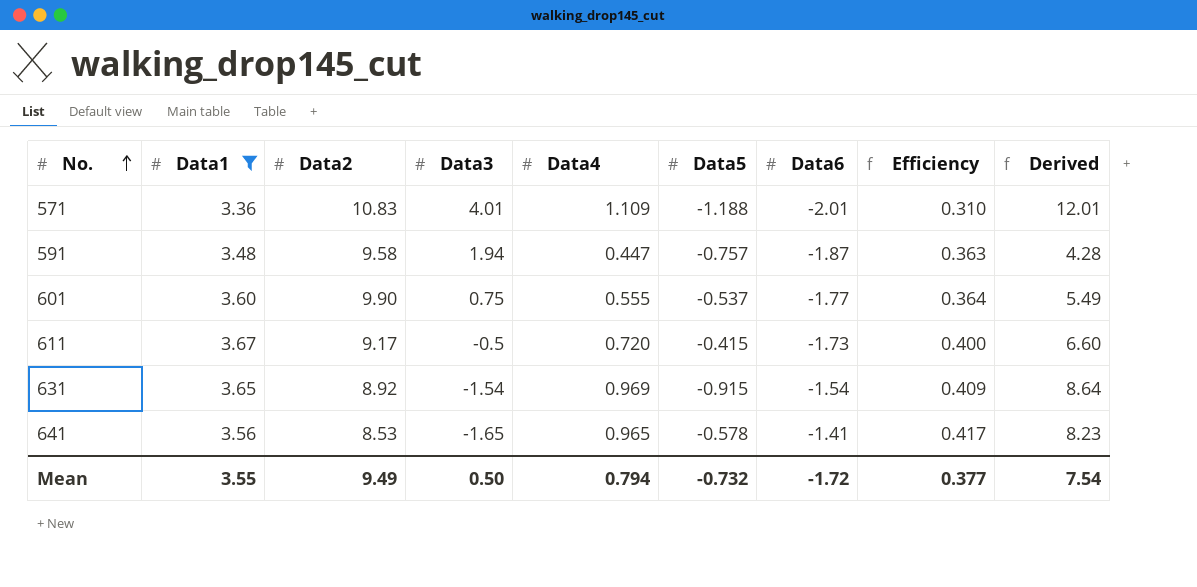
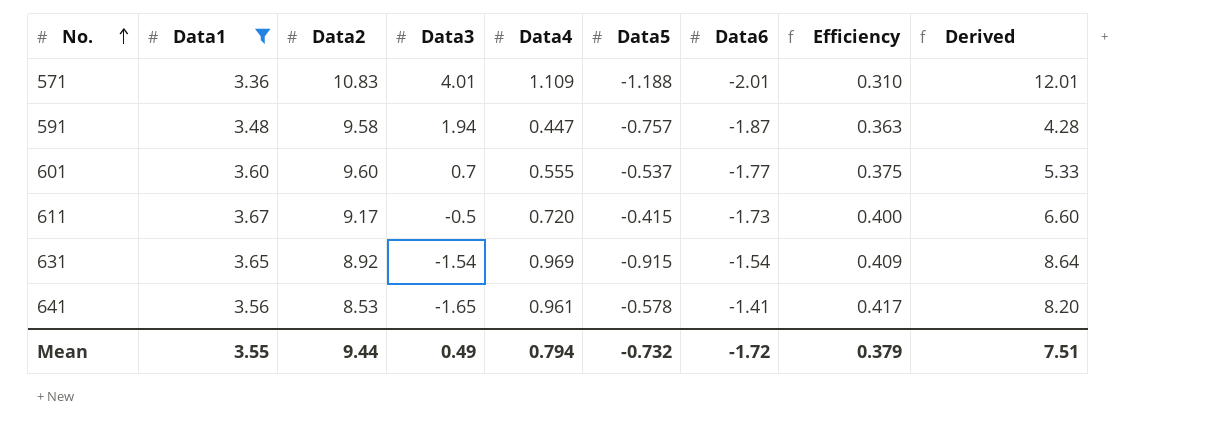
601 | Data2: 9.90 -> 9.60
601 | Data3: 0.75 -> 0.7
601 | Efficiency: 0.364 -> 0.375
601 | Derived: 5.49 -> 5.33
641 | Data4: 0.965 -> 0.961
641 | Derived: 8.23 -> 8.20
Mean | Data2: 9.49 -> 9.44
Mean | Data3: 0.50 -> 0.49
Mean | Efficiency: 0.377 -> 0.379
Mean | Derived: 7.54 -> 7.51

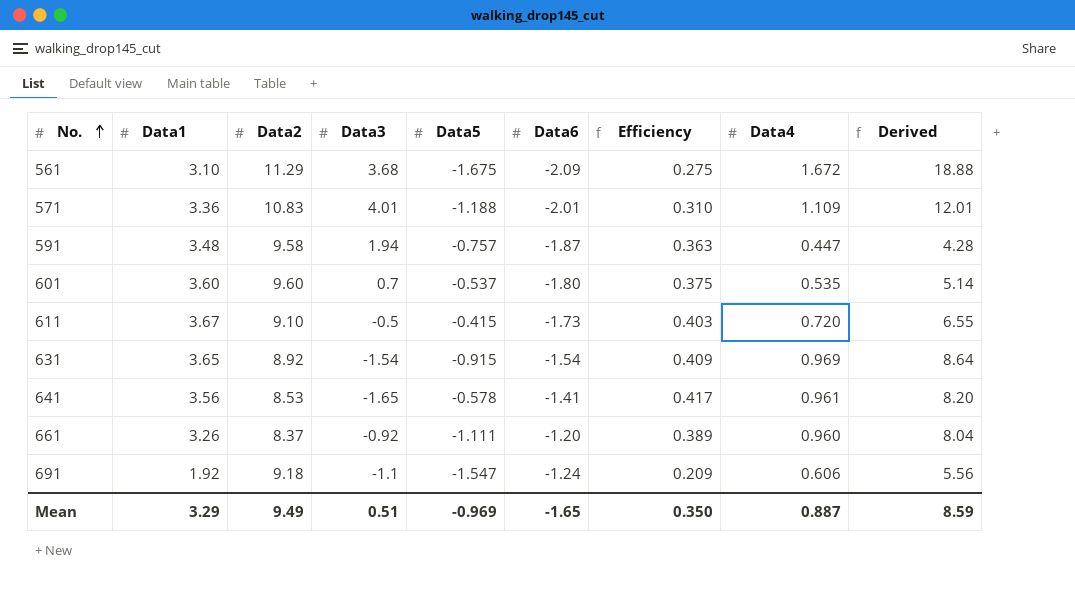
filter: Data1 >= 3.36 -> none
column Data4 | position: 5 -> 8
601 | Data6: -1.77 -> -1.80
601 | Data4: 0.555 -> 0.535
601 | Derived: 5.33 -> 5.14
611 | Data2: 9.17 -> 9.10
611 | Efficiency: 0.400 -> 0.403
611 | Derived: 6.60 -> 6.55
Mean | Data1: 3.55 -> 3.29
Mean | Data2: 9.44 -> 9.49
Mean | Data3: 0.49 -> 0.51
Mean | Data5: -0.732 -> -0.969
Mean | Data6: -1.72 -> -1.65
Mean | Efficiency: 0.379 -> 0.350
Mean | Data4: 0.794 -> 0.887
Mean | Derived: 7.51 -> 8.59

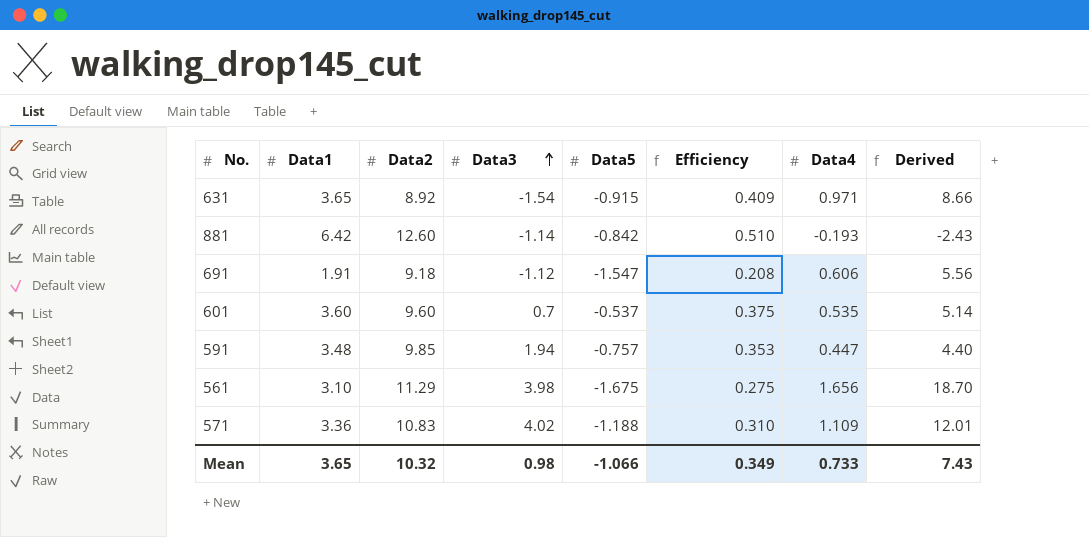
row order: No. ascending -> Data3 ascending
column Data6 | position: 6 -> none
row 611: 3.67 | 9.10 | -0.5 | -0.415 | -1.73 | 0.403 | 0.720 | 6.55 -> none
row 641: 3.56 | 8.53 | -1.65 | -0.578 | -1.41 | 0.417 | 0.961 | 8.20 -> none
row 661: 3.26 | 8.37 | -0.92 | -1.111 | -1.20 | 0.389 | 0.960 | 8.04 -> none
631 | Data4: 0.969 -> 0.971
631 | Derived: 8.64 -> 8.66
row 881: none -> 6.42 | 12.60 | -1.14 | -0.842 | 0.510 | -0.193 | -2.43
691 | Data1: 1.92 -> 1.91
691 | Data3: -1.1 -> -1.12
691 | Efficiency: 0.209 -> 0.208
591 | Data2: 9.58 -> 9.85
591 | Efficiency: 0.363 -> 0.353
591 | Derived: 4.28 -> 4.40
561 | Data3: 3.68 -> 3.98
561 | Data4: 1.672 -> 1.656
561 | Derived: 18.88 -> 18.70
571 | Data3: 4.01 -> 4.02
Mean | Data1: 3.29 -> 3.65
Mean | Data2: 9.49 -> 10.32
Mean | Data3: 0.51 -> 0.98
Mean | Data5: -0.969 -> -1.066
Mean | Efficiency: 0.350 -> 0.349
Mean | Data4: 0.887 -> 0.733
Mean | Derived: 8.59 -> 7.43

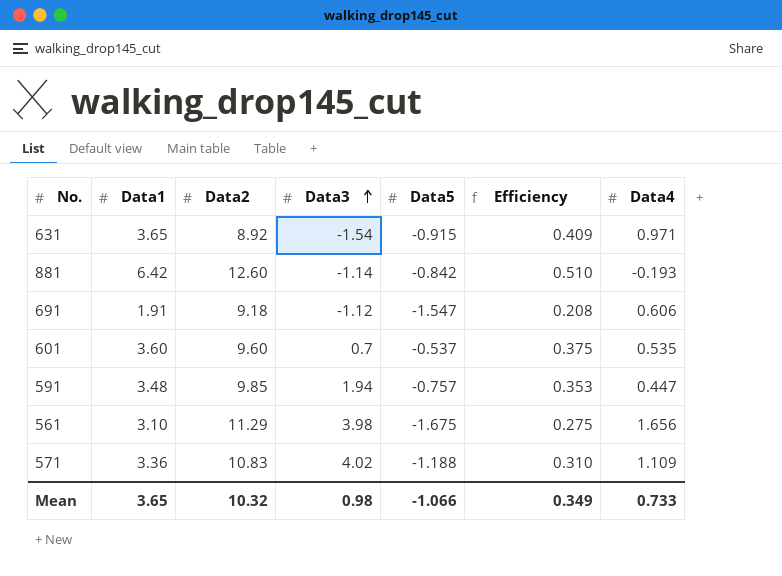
column Derived | formula: [Data2] * [Data4] -> none

